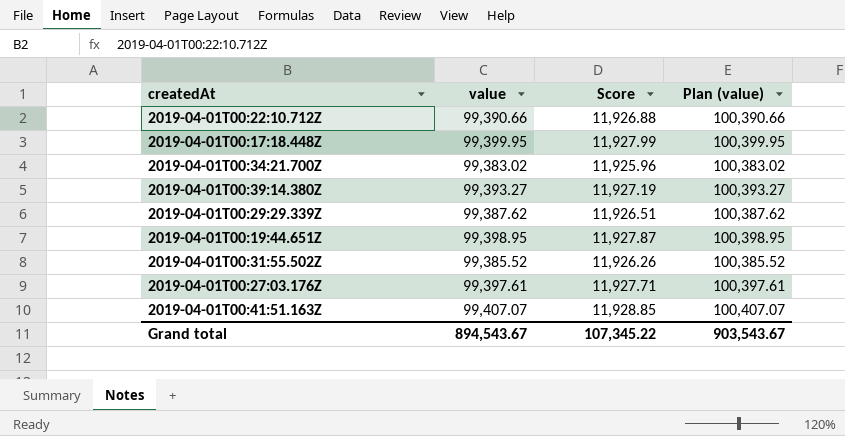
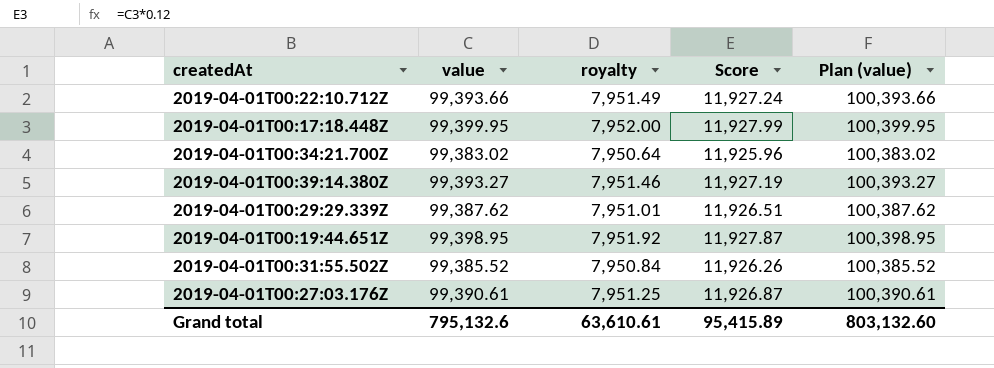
column royalty | formula: none -> [value] * 0.08
row 2019-04-01T00:41:51.163Z: 99,407.07 | 11,928.85 | 100,407.07 -> none
2019-04-01T00:22:10.712Z | value: 99,390.66 -> 99,393.66
2019-04-01T00:22:10.712Z | Score: 11,926.88 -> 11,927.24
2019-04-01T00:22:10.712Z | Plan (value): 100,390.66 -> 100,393.66
2019-04-01T00:27:03.176Z | value: 99,397.61 -> 99,390.61
2019-04-01T00:27:03.176Z | Score: 11,927.71 -> 11,926.87
2019-04-01T00:27:03.176Z | Plan (value): 100,397.61 -> 100,390.61
Grand total | value: 894,543.67 -> 795,132.6
Grand total | Score: 107,345.22 -> 95,415.89
Grand total | Plan (value): 903,543.67 -> 803,132.60

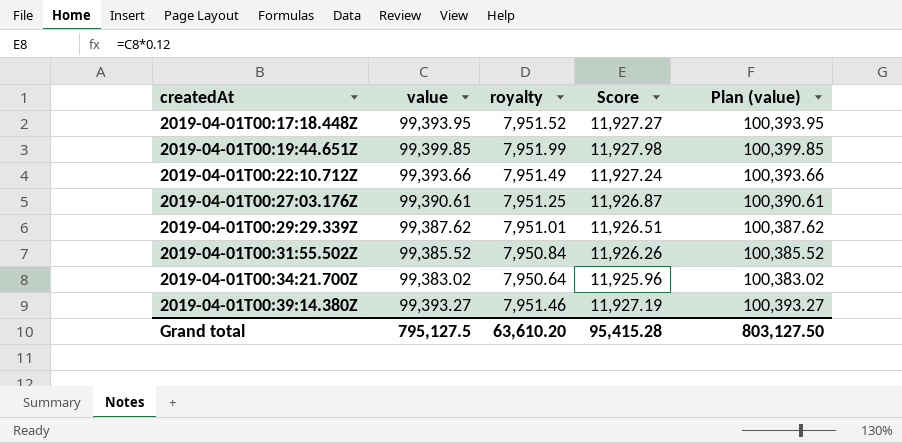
row order: none -> createdAt ascending
2019-04-01T00:17:18.448Z | value: 99,399.95 -> 99,393.95
2019-04-01T00:17:18.448Z | royalty: 7,952.00 -> 7,951.52
2019-04-01T00:17:18.448Z | Score: 11,927.99 -> 11,927.27
2019-04-01T00:17:18.448Z | Plan (value): 100,399.95 -> 100,393.95
2019-04-01T00:19:44.651Z | value: 99,398.95 -> 99,399.85
2019-04-01T00:19:44.651Z | royalty: 7,951.92 -> 7,951.99
2019-04-01T00:19:44.651Z | Score: 11,927.87 -> 11,927.98
2019-04-01T00:19:44.651Z | Plan (value): 100,398.95 -> 100,399.85
Grand total | value: 795,132.6 -> 795,127.5
Grand total | royalty: 63,610.61 -> 63,610.20
Grand total | Score: 95,415.89 -> 95,415.28
Grand total | Plan (value): 803,132.60 -> 803,127.50

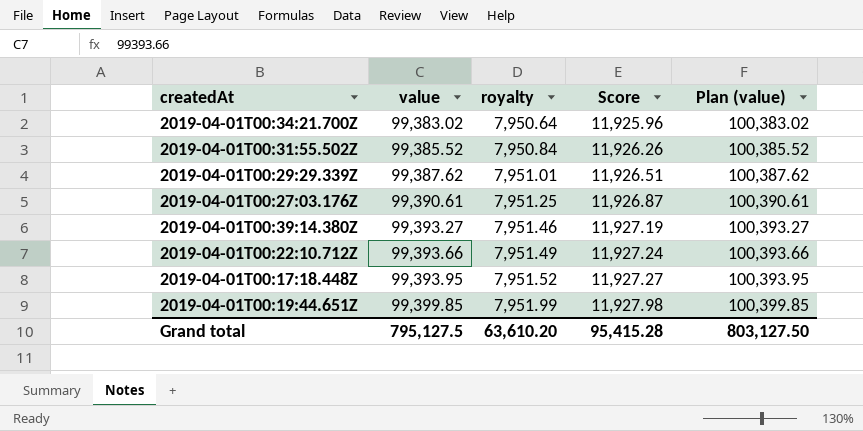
row order: createdAt ascending -> value ascending

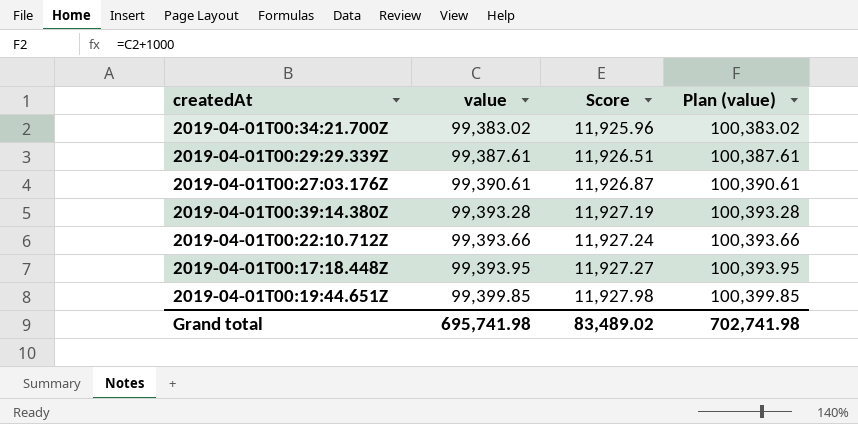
column royalty | formula: [value] * 0.08 -> none
row 2019-04-01T00:31:55.502Z: 99,385.52 | 7,950.84 | 11,926.26 | 100,385.52 -> none
2019-04-01T00:29:29.339Z | value: 99,387.62 -> 99,387.61
2019-04-01T00:29:29.339Z | Plan (value): 100,387.62 -> 100,387.61
2019-04-01T00:39:14.380Z | value: 99,393.27 -> 99,393.28
2019-04-01T00:39:14.380Z | Plan (value): 100,393.27 -> 100,393.28
Grand total | value: 795,127.5 -> 695,741.98
Grand total | Score: 95,415.28 -> 83,489.02
Grand total | Plan (value): 803,127.50 -> 702,741.98

